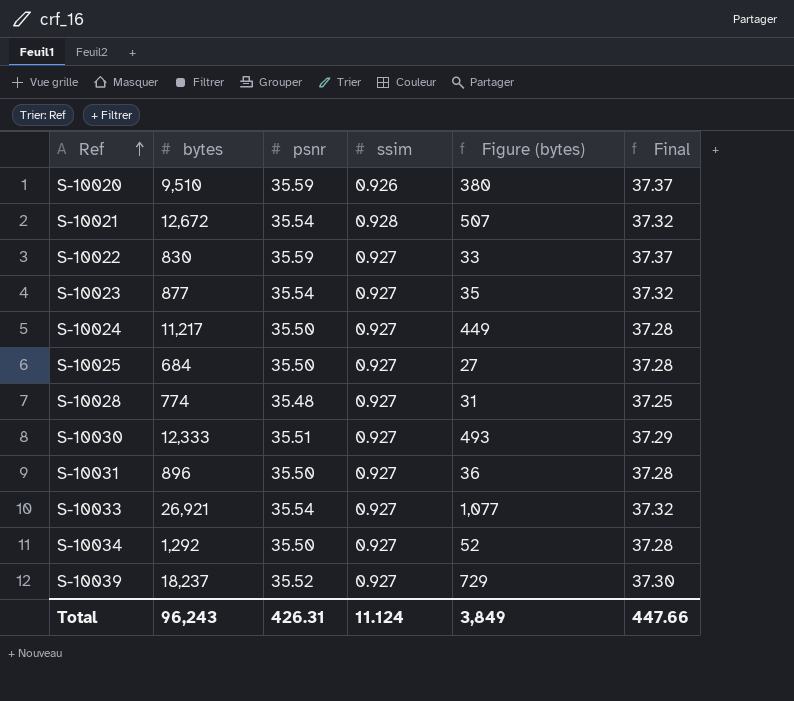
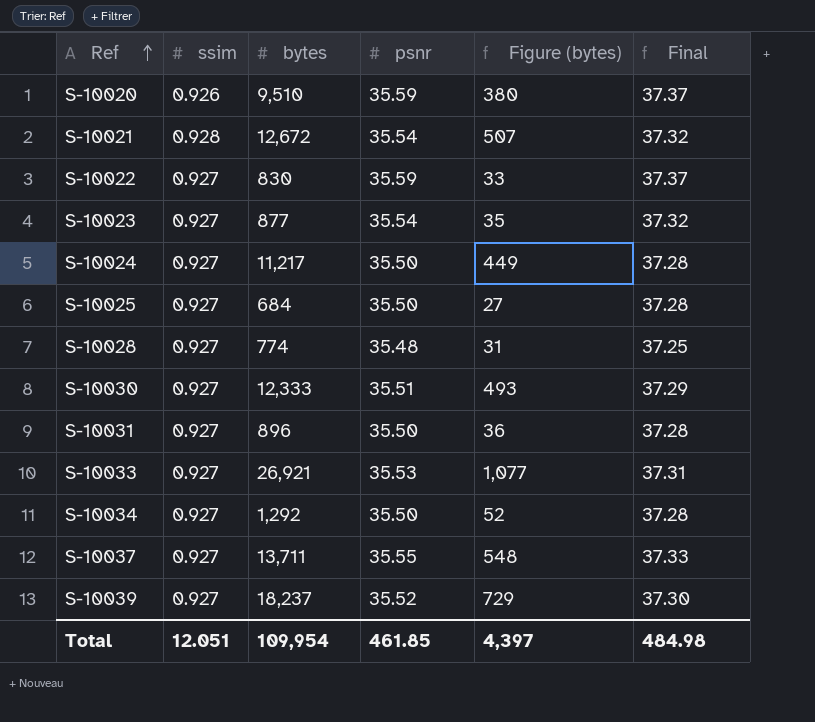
column ssim | position: 4 -> 2
S-10033 | psnr: 35.54 -> 35.53
S-10033 | Final: 37.32 -> 37.31
row S-10037: none -> 0.927 | 13,711 | 35.55 | 548 | 37.33
Total | ssim: 11.124 -> 12.051
Total | bytes: 96,243 -> 109,954
Total | psnr: 426.31 -> 461.85
Total | Figure (bytes): 3,849 -> 4,397
Total | Final: 447.66 -> 484.98

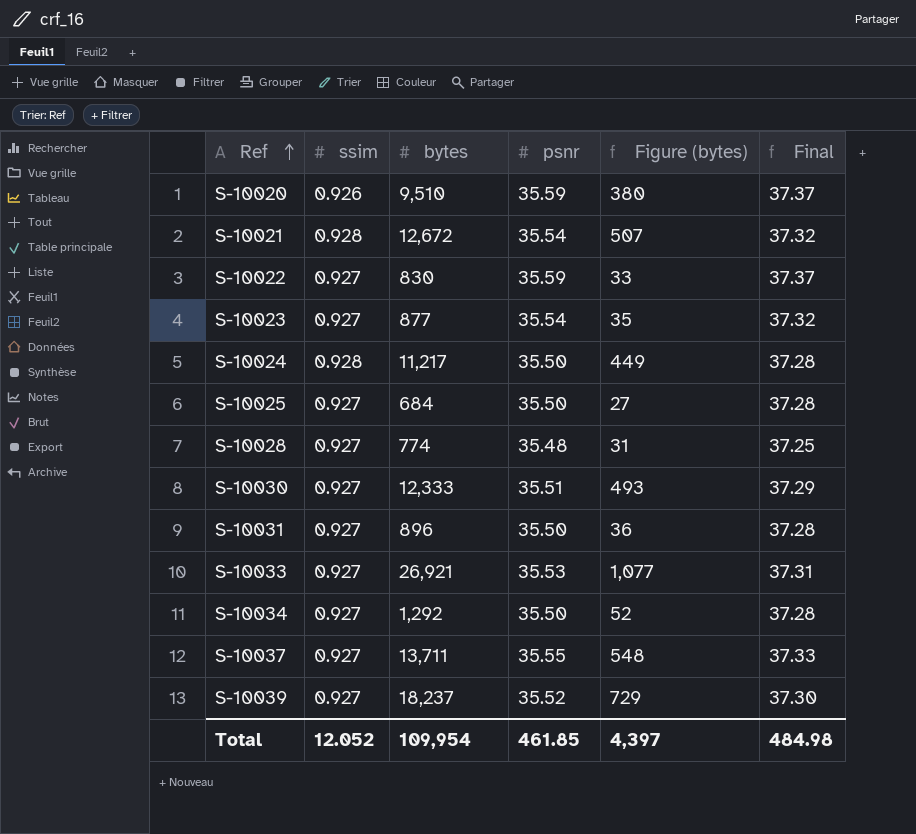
S-10024 | ssim: 0.927 -> 0.928
Total | ssim: 12.051 -> 12.052

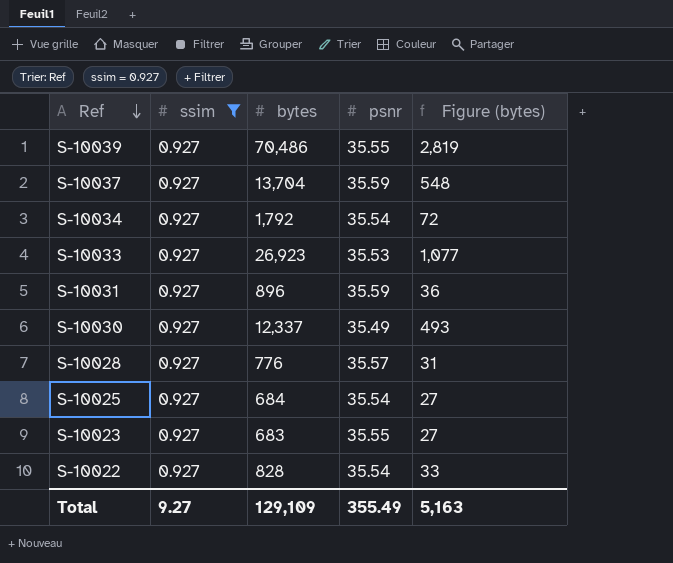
filter: none -> ssim = 0.927
row order: Ref ascending -> Ref descending
column Final | formula: [psnr] * 1.05 -> none
S-10039 | bytes: 18,237 -> 70,486
S-10039 | psnr: 35.52 -> 35.55
S-10039 | Figure (bytes): 729 -> 2,819
S-10037 | bytes: 13,711 -> 13,704
S-10037 | psnr: 35.55 -> 35.59
S-10034 | bytes: 1,292 -> 1,792
S-10034 | psnr: 35.50 -> 35.54
S-10034 | Figure (bytes): 52 -> 72
S-10033 | bytes: 26,921 -> 26,923
S-10031 | psnr: 35.50 -> 35.59
S-10030 | bytes: 12,333 -> 12,337
S-10030 | psnr: 35.51 -> 35.49
S-10028 | bytes: 774 -> 776
S-10028 | psnr: 35.48 -> 35.57
S-10025 | psnr: 35.50 -> 35.54
S-10023 | bytes: 877 -> 683
S-10023 | psnr: 35.54 -> 35.55
S-10023 | Figure (bytes): 35 -> 27
S-10022 | bytes: 830 -> 828
S-10022 | psnr: 35.59 -> 35.54
Total | ssim: 12.052 -> 9.27
Total | bytes: 109,954 -> 129,109
Total | psnr: 461.85 -> 355.49
Total | Figure (bytes): 4,397 -> 5,163

